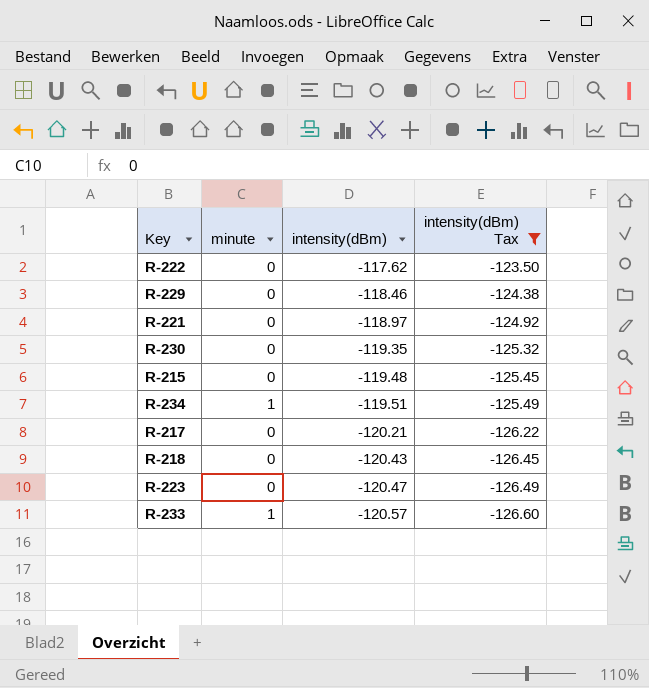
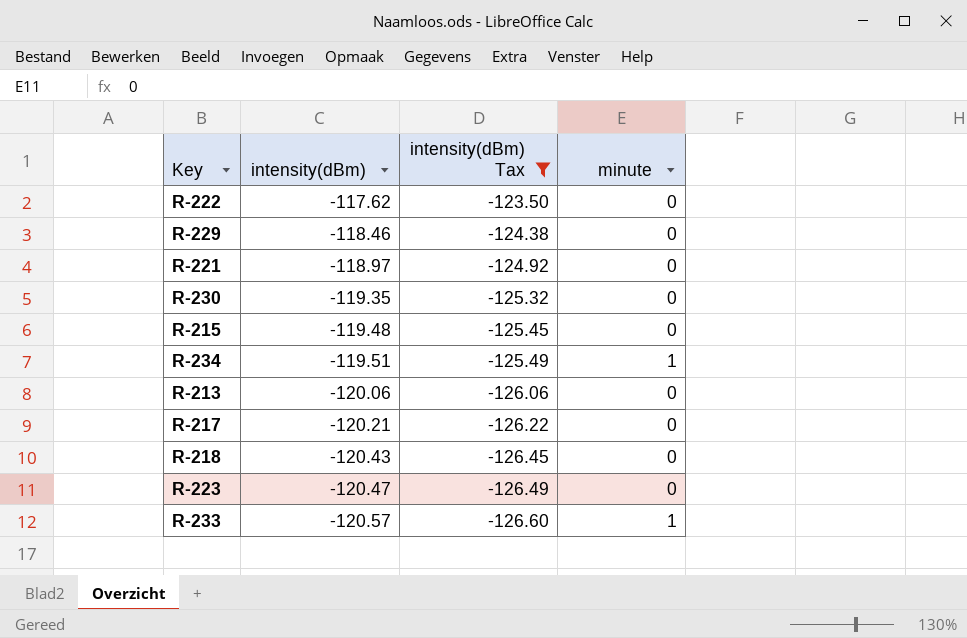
column minute | position: 2 -> 4
row R-213: none -> -120.06 | -126.06 | 0

